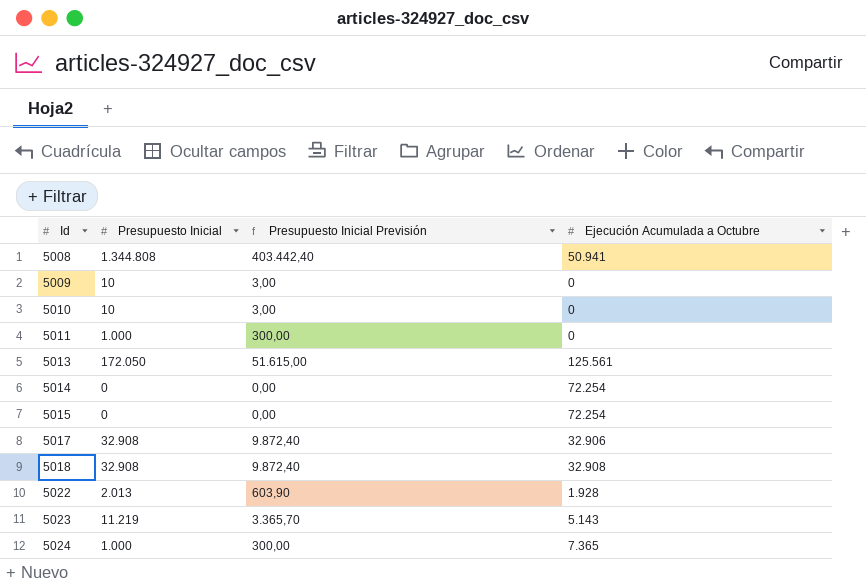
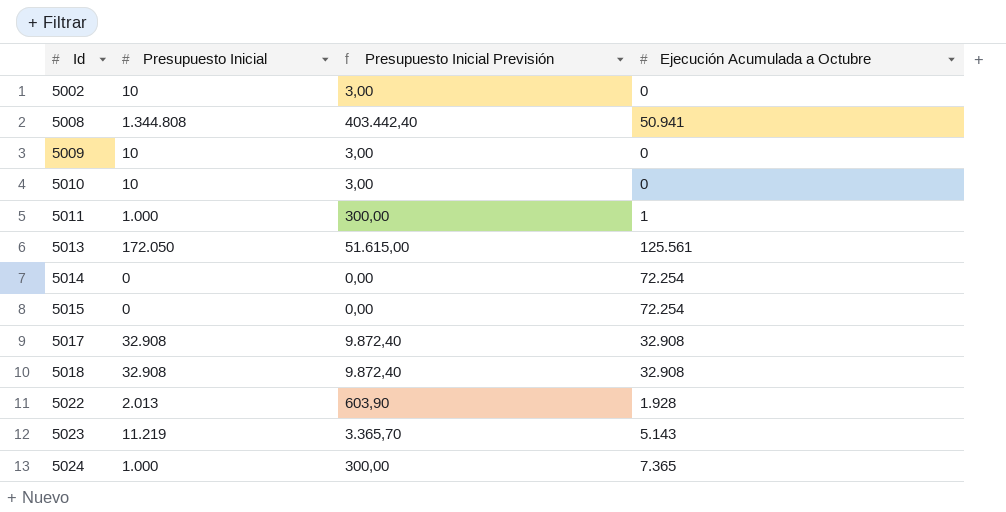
row 5002: none -> 10 | 3,00 | 0
5011 | Ejecución Acumulada a Octubre: 0 -> 1
5017 | Ejecución Acumulada a Octubre: 32.906 -> 32.908

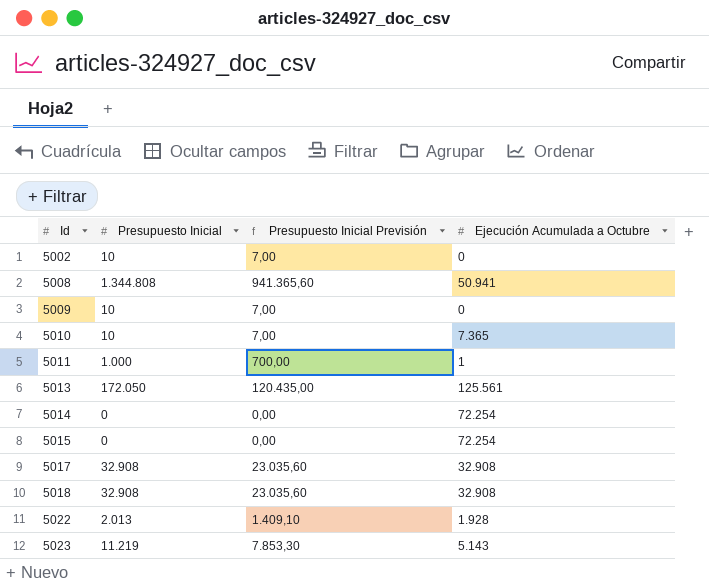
column Presupuesto Inicial Previsión | formula: [Presupuesto Inicial] * 0,3 -> [Presupuesto Inicial] * 0,7
row 5024: 1.000 | 300,00 | 7.365 -> none
5010 | Ejecución Acumulada a Octubre: 0 -> 7.365

